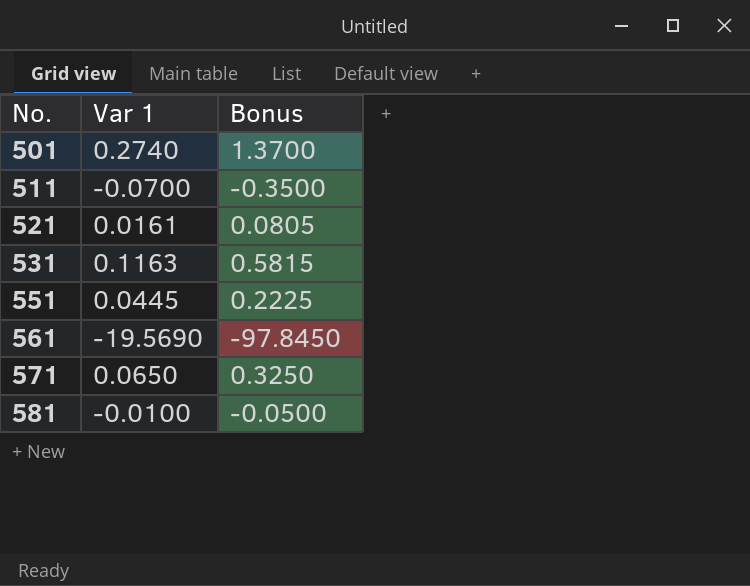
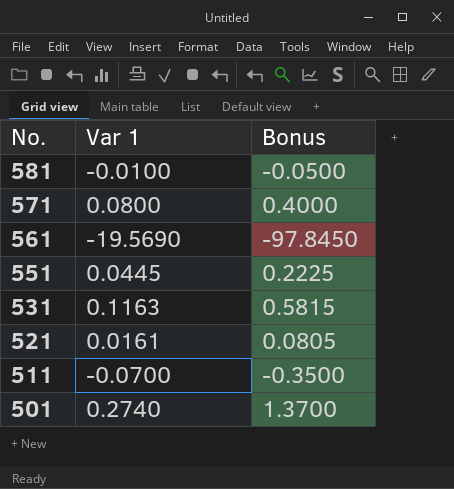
row order: No. ascending -> No. descending
571 | Var 1: 0.0650 -> 0.0800
571 | Bonus: 0.3250 -> 0.4000

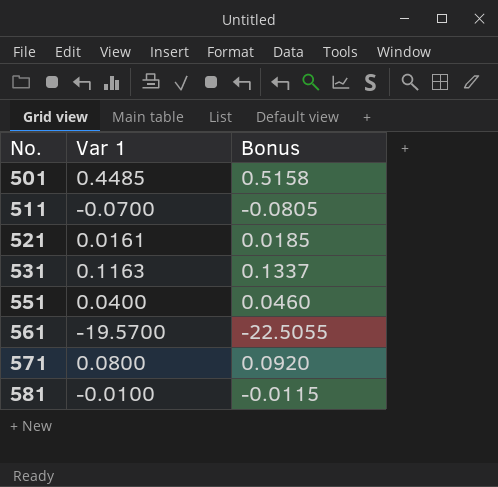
row order: No. descending -> No. ascending
column Bonus | formula: [Var 1] * 5 -> [Var 1] * 1.15
501 | Var 1: 0.2740 -> 0.4485
551 | Var 1: 0.0445 -> 0.0400
561 | Var 1: -19.5690 -> -19.5700

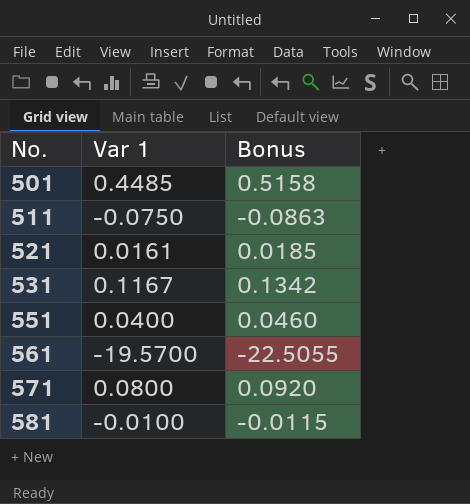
511 | Var 1: -0.0700 -> -0.0750
511 | Bonus: -0.0805 -> -0.0863
531 | Var 1: 0.1163 -> 0.1167
531 | Bonus: 0.1337 -> 0.1342

